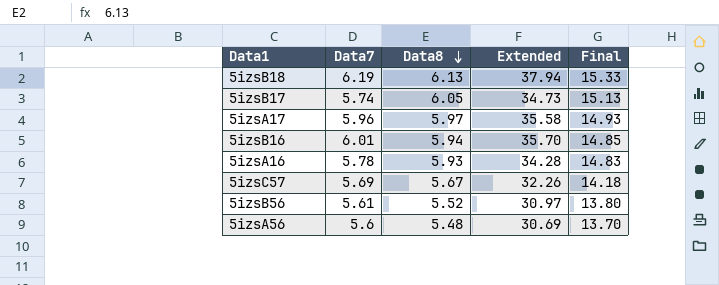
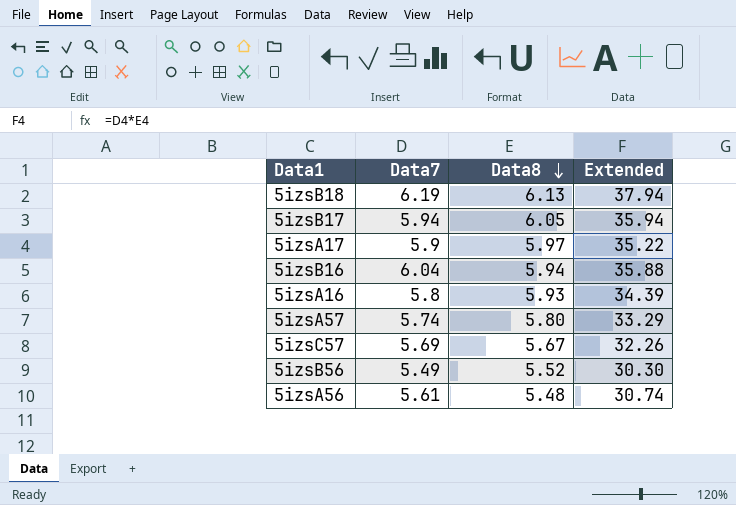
column Final | formula: [Data8] * 2.5 -> none
5izsB17 | Data7: 5.74 -> 5.94
5izsB17 | Extended: 34.73 -> 35.94
5izsA17 | Data7: 5.96 -> 5.9
5izsA17 | Extended: 35.58 -> 35.22
5izsB16 | Data7: 6.01 -> 6.04
5izsB16 | Extended: 35.70 -> 35.88
5izsA16 | Data7: 5.78 -> 5.8
5izsA16 | Extended: 34.28 -> 34.39
row 5izsA57: none -> 5.74 | 5.80 | 33.29
5izsB56 | Data7: 5.61 -> 5.49
5izsB56 | Extended: 30.97 -> 30.30
5izsA56 | Data7: 5.6 -> 5.61
5izsA56 | Extended: 30.69 -> 30.74

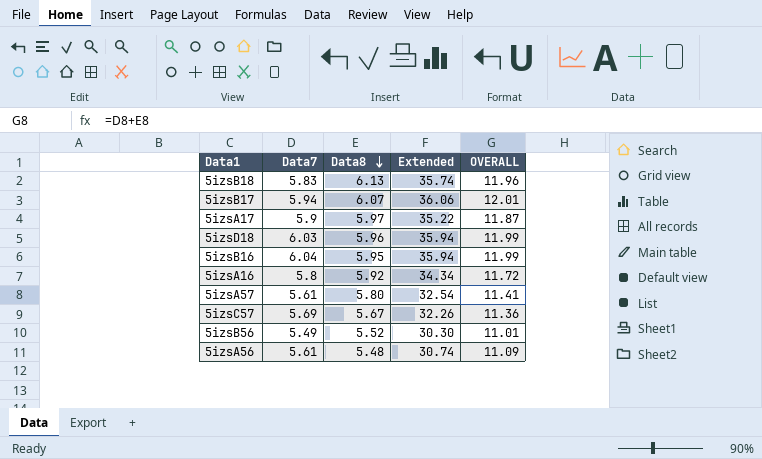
column OVERALL | formula: none -> [Data7] + [Data8]
5izsB18 | Data7: 6.19 -> 5.83
5izsB18 | Extended: 37.94 -> 35.74
5izsB17 | Data8: 6.05 -> 6.07
5izsB17 | Extended: 35.94 -> 36.06
row 5izsD18: none -> 6.03 | 5.96 | 35.94 | 11.99
5izsB16 | Data8: 5.94 -> 5.95
5izsB16 | Extended: 35.88 -> 35.94
5izsA16 | Data8: 5.93 -> 5.92
5izsA16 | Extended: 34.39 -> 34.34
5izsA57 | Data7: 5.74 -> 5.61
5izsA57 | Extended: 33.29 -> 32.54

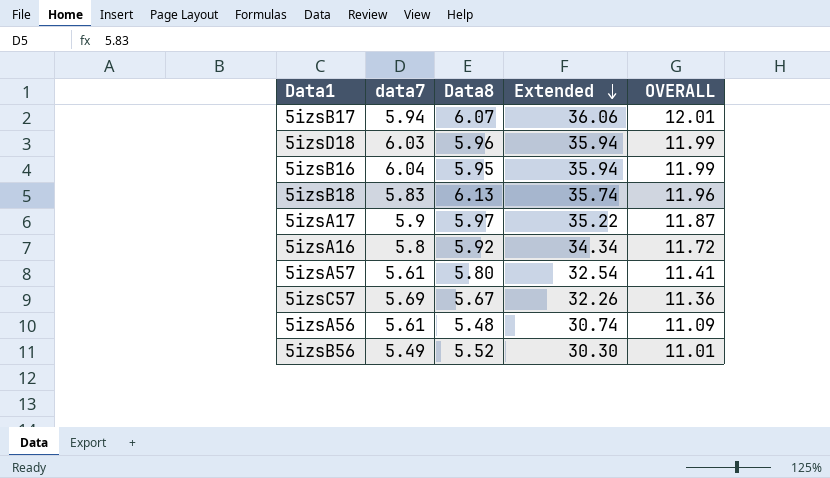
row order: Data8 descending -> Extended descending
column name: Data7 -> data7

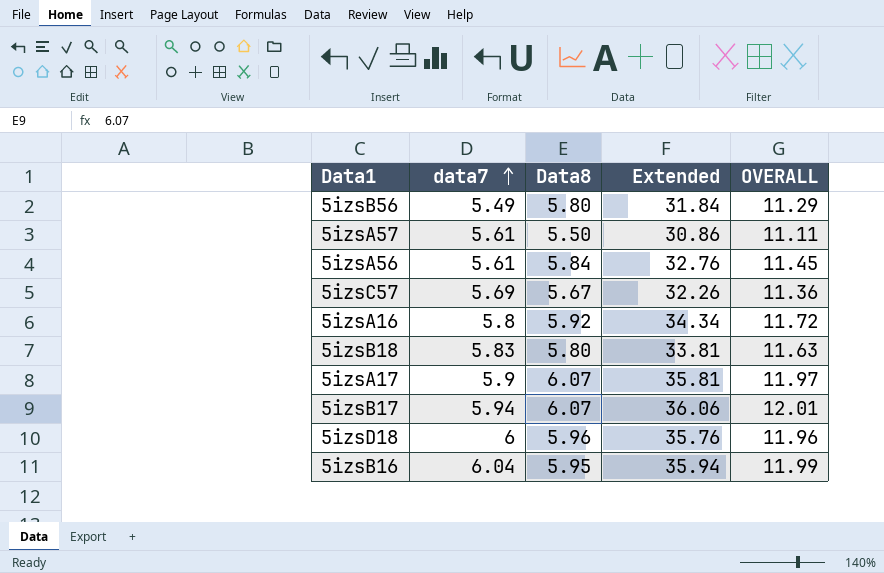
row order: Extended descending -> data7 ascending
5izsB56 | Data8: 5.52 -> 5.80
5izsB56 | Extended: 30.30 -> 31.84
5izsB56 | OVERALL: 11.01 -> 11.29
5izsA57 | Data8: 5.80 -> 5.50
5izsA57 | Extended: 32.54 -> 30.86
5izsA57 | OVERALL: 11.41 -> 11.11
5izsA56 | Data8: 5.48 -> 5.84
5izsA56 | Extended: 30.74 -> 32.76
5izsA56 | OVERALL: 11.09 -> 11.45
5izsB18 | Data8: 6.13 -> 5.80
5izsB18 | Extended: 35.74 -> 33.81
5izsB18 | OVERALL: 11.96 -> 11.63
5izsA17 | Data8: 5.97 -> 6.07
5izsA17 | Extended: 35.22 -> 35.81
5izsA17 | OVERALL: 11.87 -> 11.97
5izsD18 | data7: 6.03 -> 6
5izsD18 | Extended: 35.94 -> 35.76
5izsD18 | OVERALL: 11.99 -> 11.96

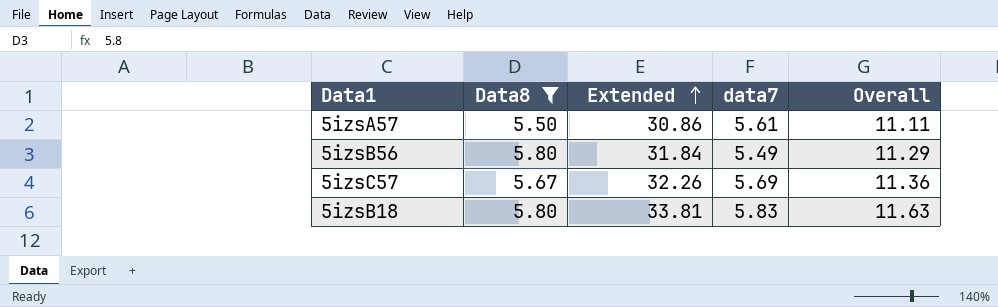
filter: none -> Data8 <= 5.80
row order: data7 ascending -> Extended ascending
column data7 | position: 2 -> 4
column name: OVERALL -> Overall

